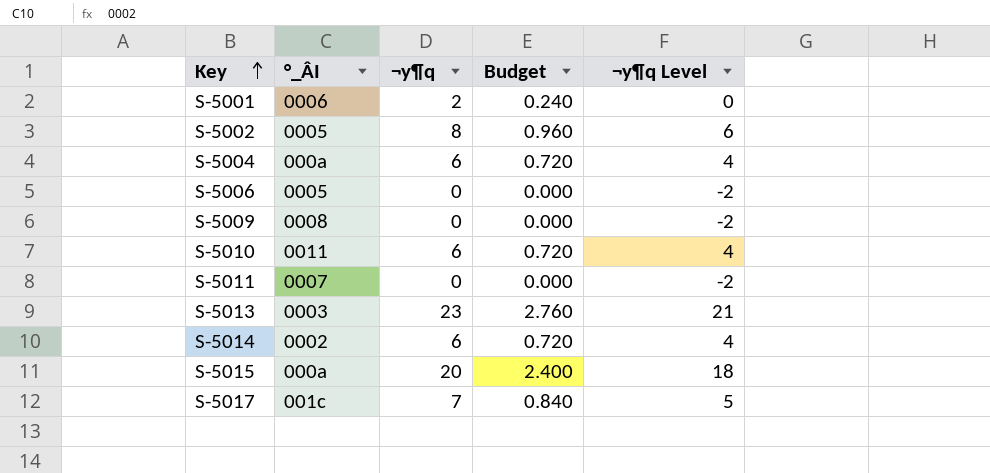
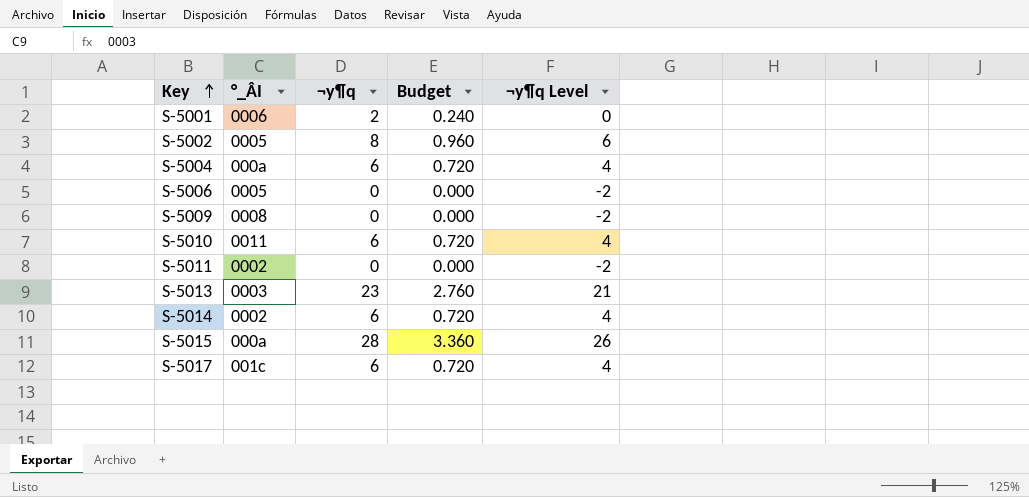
S-5011 | °_ÂI: 0007 -> 0002
S-5015 | ¬y¶q: 20 -> 28
S-5015 | Budget: 2.400 -> 3.360
S-5015 | ¬y¶q Level: 18 -> 26
S-5017 | ¬y¶q: 7 -> 6
S-5017 | Budget: 0.840 -> 0.720
S-5017 | ¬y¶q Level: 5 -> 4

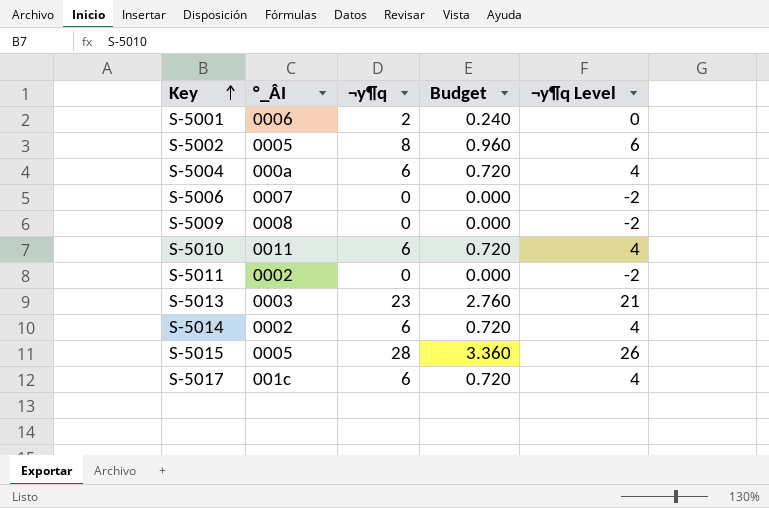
S-5006 | °_ÂI: 0005 -> 0007
S-5015 | °_ÂI: 000a -> 0005

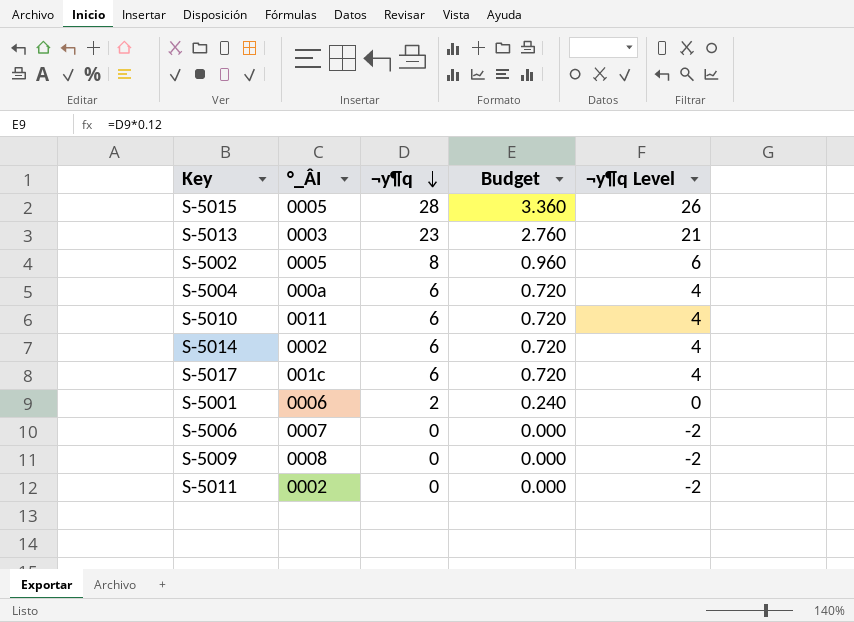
row order: Key ascending -> ¬y¶q descending

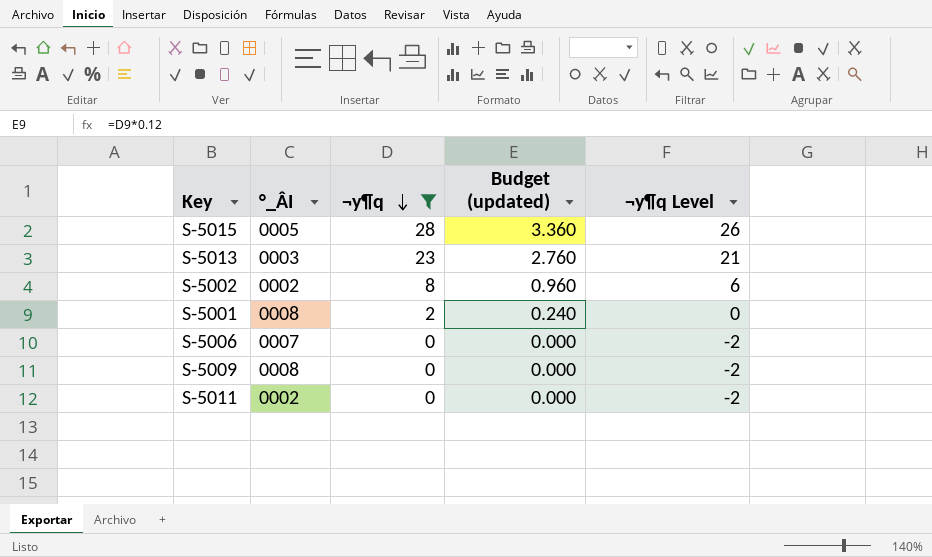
filter: none -> ¬y¶q != 6
column name: Budget -> Budget (updated)
S-5002 | °_ÂI: 0005 -> 0002
S-5001 | °_ÂI: 0006 -> 0008

